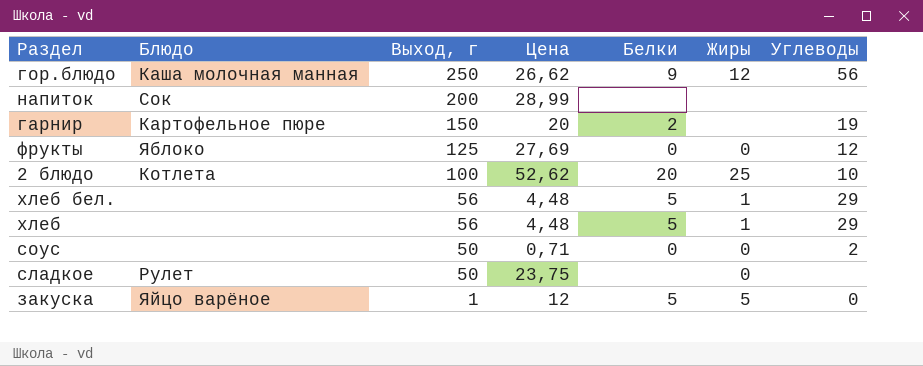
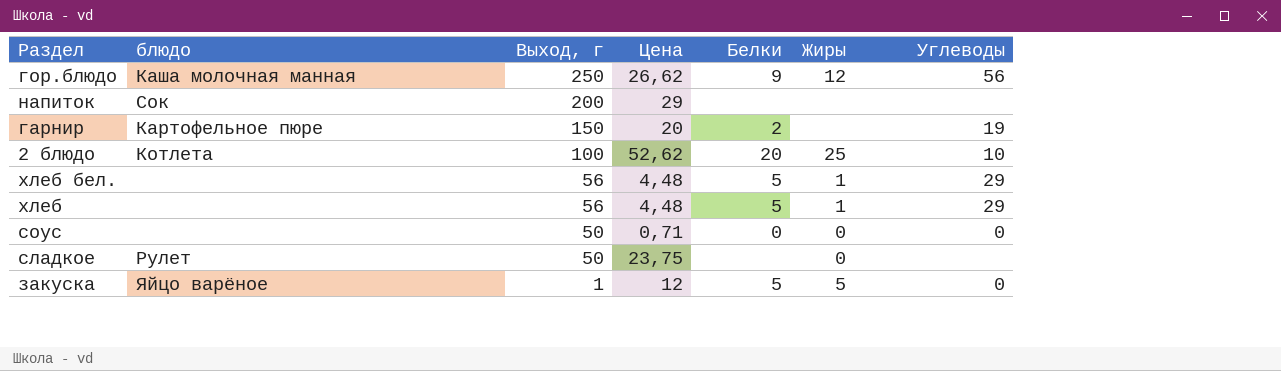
column name: Блюдо -> блюдо
row фрукты: Яблоко | 125 | 27,69 | 0 | 0 | 12 -> none
напиток | Цена: 28,99 -> 29
соус | Углеводы: 2 -> 0

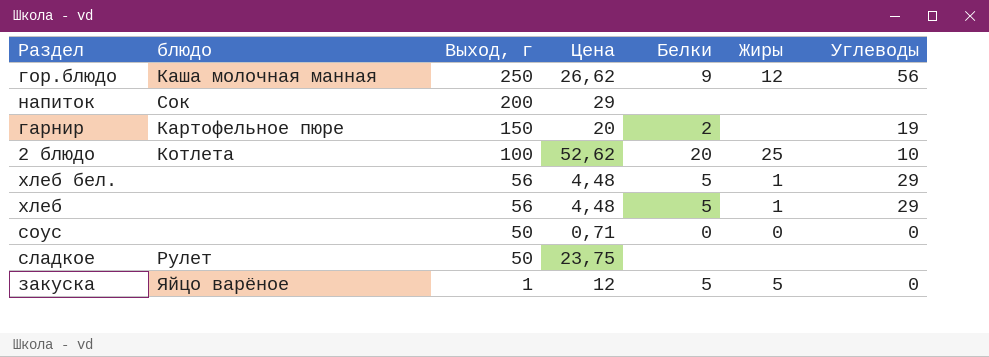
сладкое | Жиры: 0 -> none

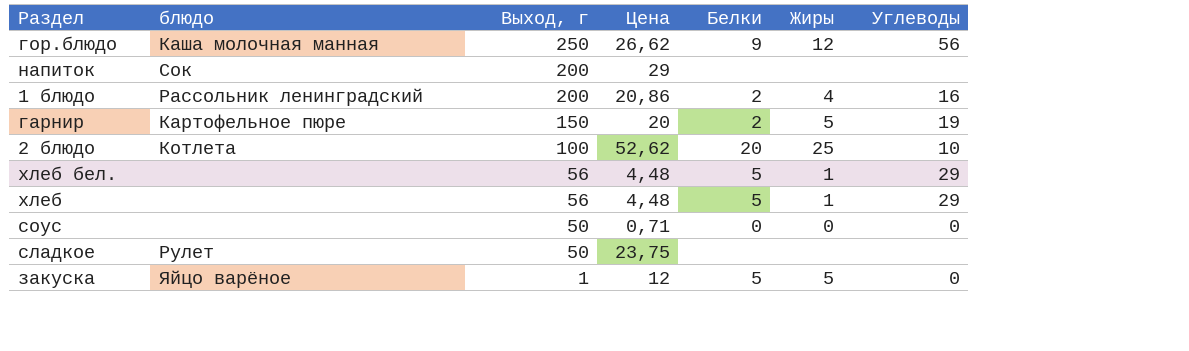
row 1 блюдо: none -> Рассольник ленинградский | 200 | 20,86 | 2 | 4 | 16
гарнир | Жиры: none -> 5

